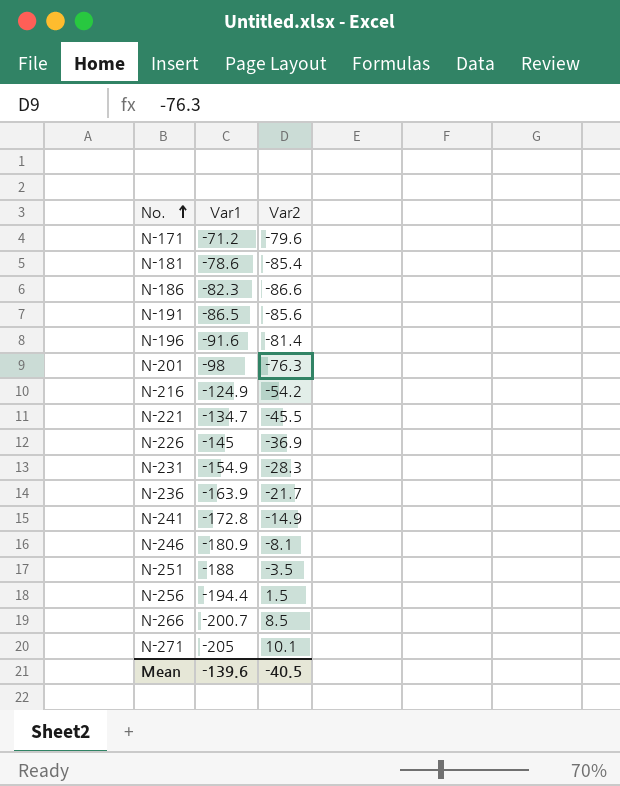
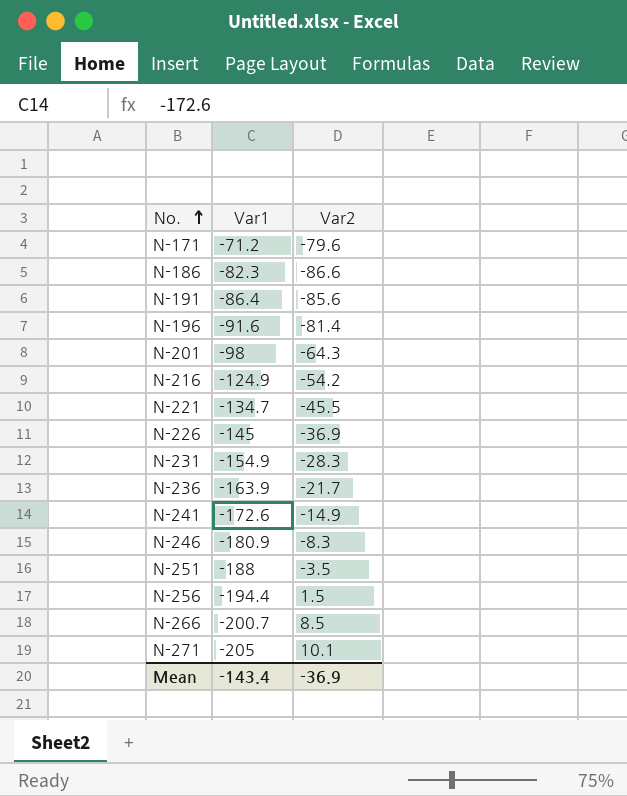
row N-181: -78.6 | -85.4 -> none
N-191 | Var1: -86.5 -> -86.4
N-201 | Var2: -76.3 -> -64.3
N-241 | Var1: -172.8 -> -172.6
N-246 | Var2: -8.1 -> -8.3
Mean | Var1: -139.6 -> -143.4
Mean | Var2: -40.5 -> -36.9

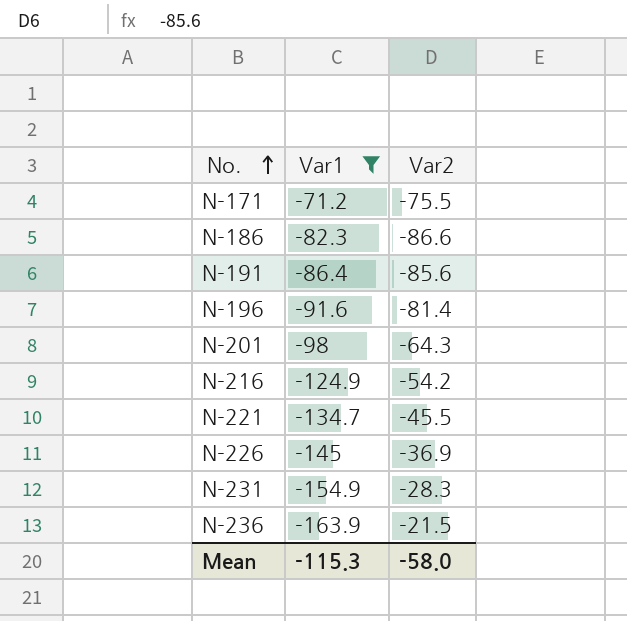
filter: none -> Var1 >= -163.9
N-171 | Var2: -79.6 -> -75.5
N-236 | Var2: -21.7 -> -21.5
Mean | Var1: -143.4 -> -115.3
Mean | Var2: -36.9 -> -58.0

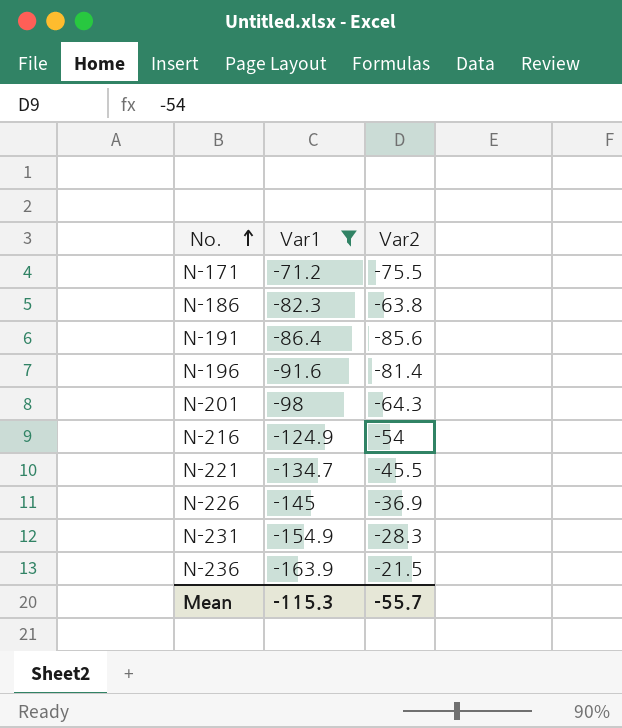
N-186 | Var2: -86.6 -> -63.8
N-216 | Var2: -54.2 -> -54
Mean | Var2: -58.0 -> -55.7

